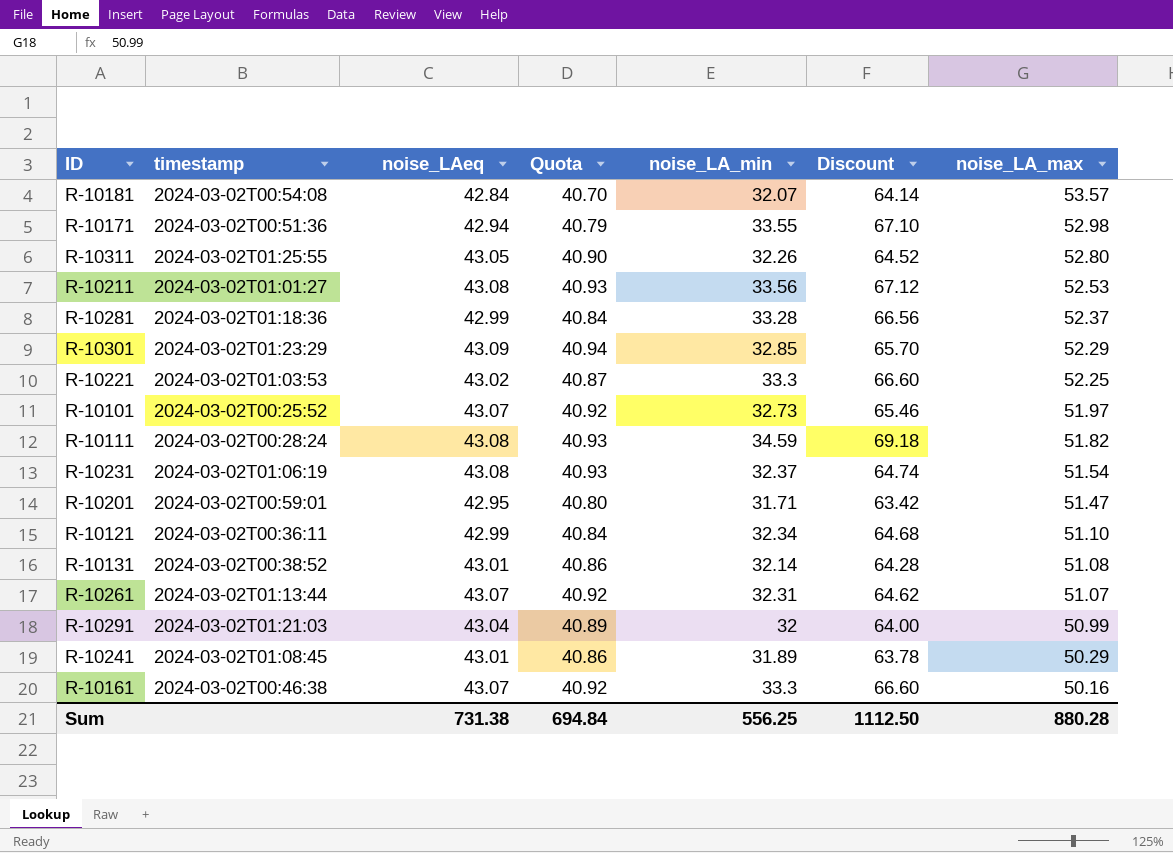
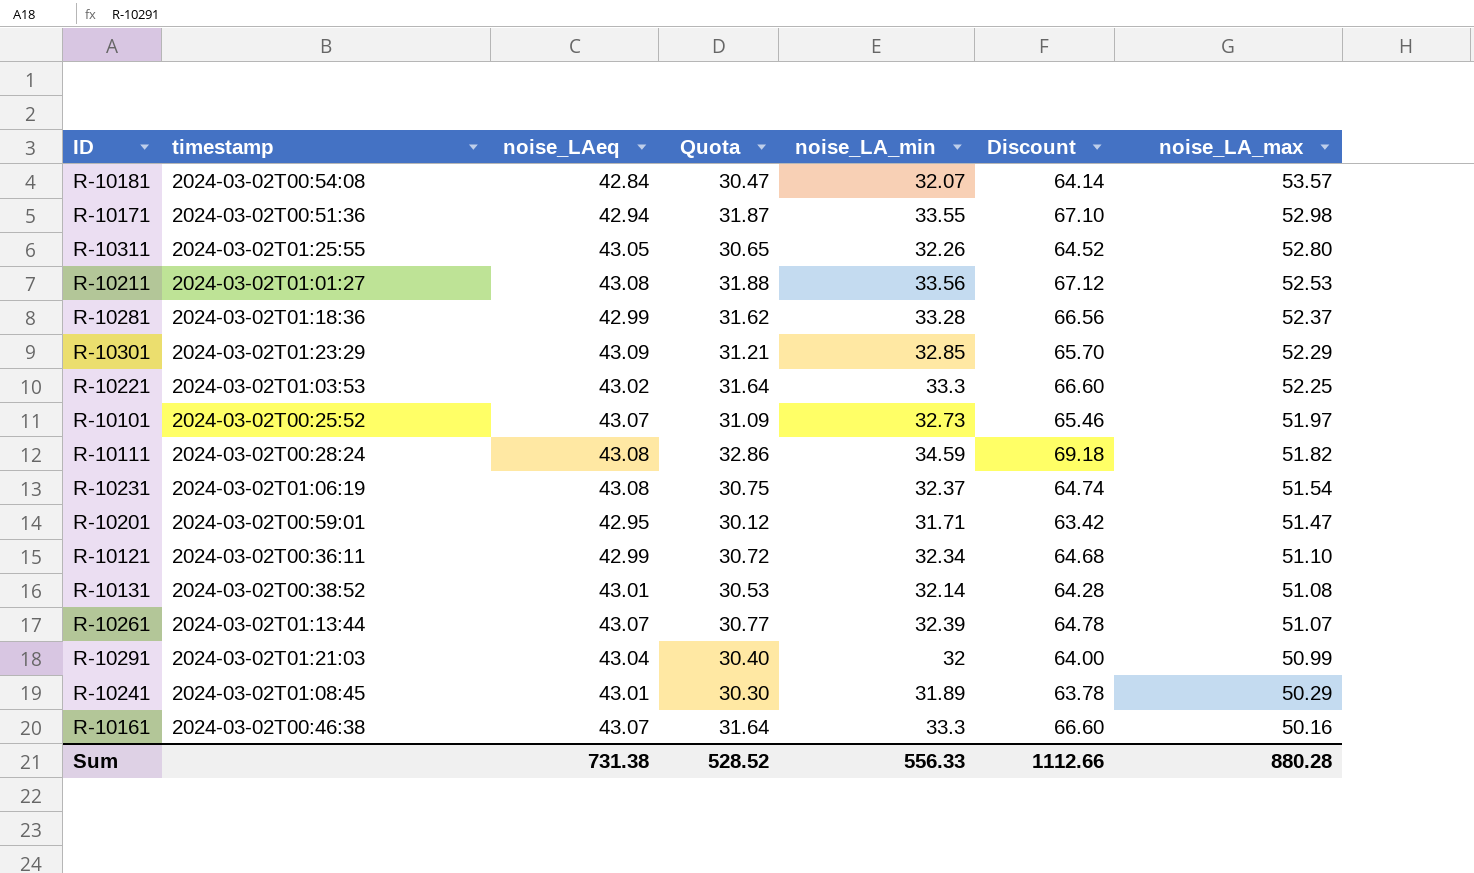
column Quota | formula: [noise_LAeq] * 0.95 -> [noise_LA_min] * 0.95
R-10261 | noise_LA_min: 32.31 -> 32.39
R-10261 | Discount: 64.62 -> 64.78
Sum | Quota: 694.84 -> 528.52
Sum | noise_LA_min: 556.25 -> 556.33
Sum | Discount: 1112.50 -> 1112.66

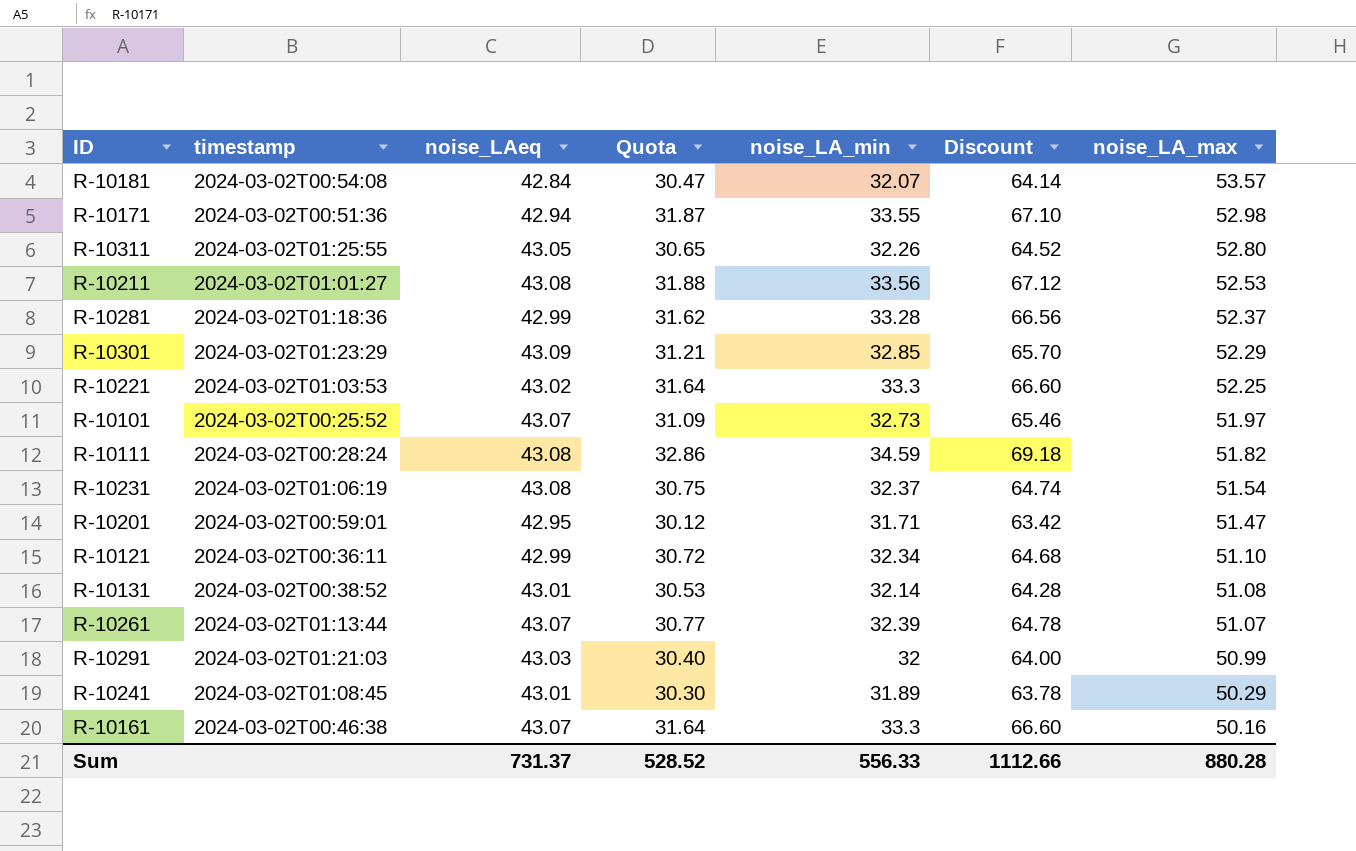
R-10291 | noise_LAeq: 43.04 -> 43.03
Sum | noise_LAeq: 731.38 -> 731.37

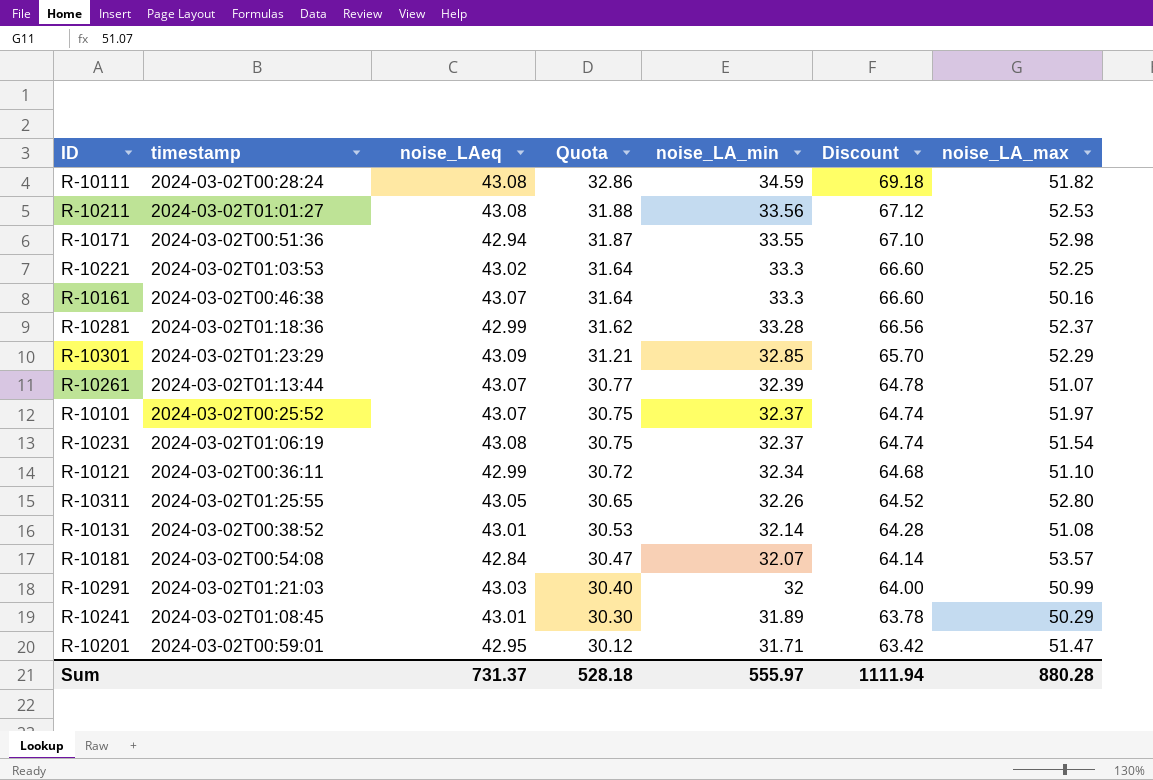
row order: noise_LA_max descending -> Quota descending
R-10101 | Quota: 31.09 -> 30.75
R-10101 | noise_LA_min: 32.73 -> 32.37
R-10101 | Discount: 65.46 -> 64.74
Sum | Quota: 528.52 -> 528.18
Sum | noise_LA_min: 556.33 -> 555.97
Sum | Discount: 1112.66 -> 1111.94

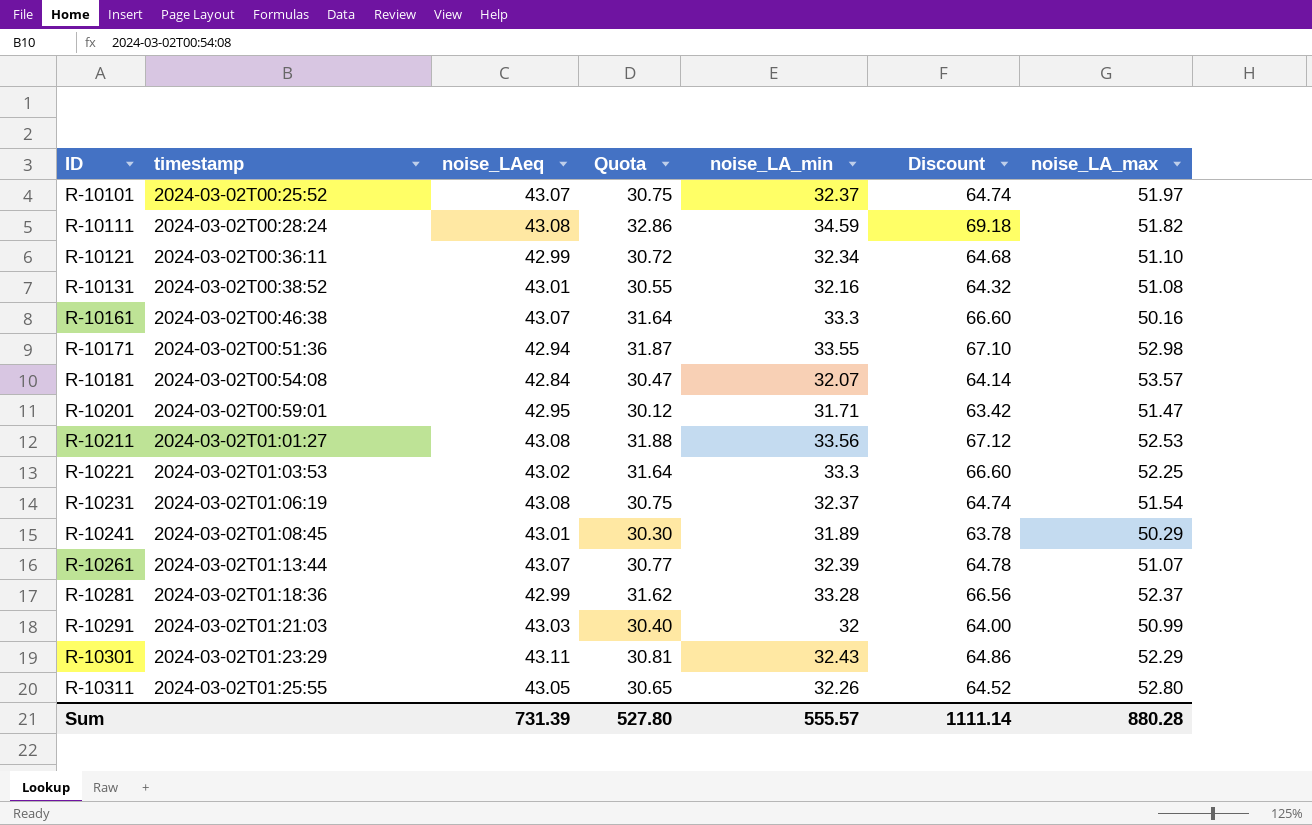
row order: Quota descending -> ID ascending
R-10131 | Quota: 30.53 -> 30.55
R-10131 | noise_LA_min: 32.14 -> 32.16
R-10131 | Discount: 64.28 -> 64.32
R-10301 | noise_LAeq: 43.09 -> 43.11
R-10301 | Quota: 31.21 -> 30.81
R-10301 | noise_LA_min: 32.85 -> 32.43
R-10301 | Discount: 65.70 -> 64.86
Sum | noise_LAeq: 731.37 -> 731.39
Sum | Quota: 528.18 -> 527.80
Sum | noise_LA_min: 555.97 -> 555.57
Sum | Discount: 1111.94 -> 1111.14

